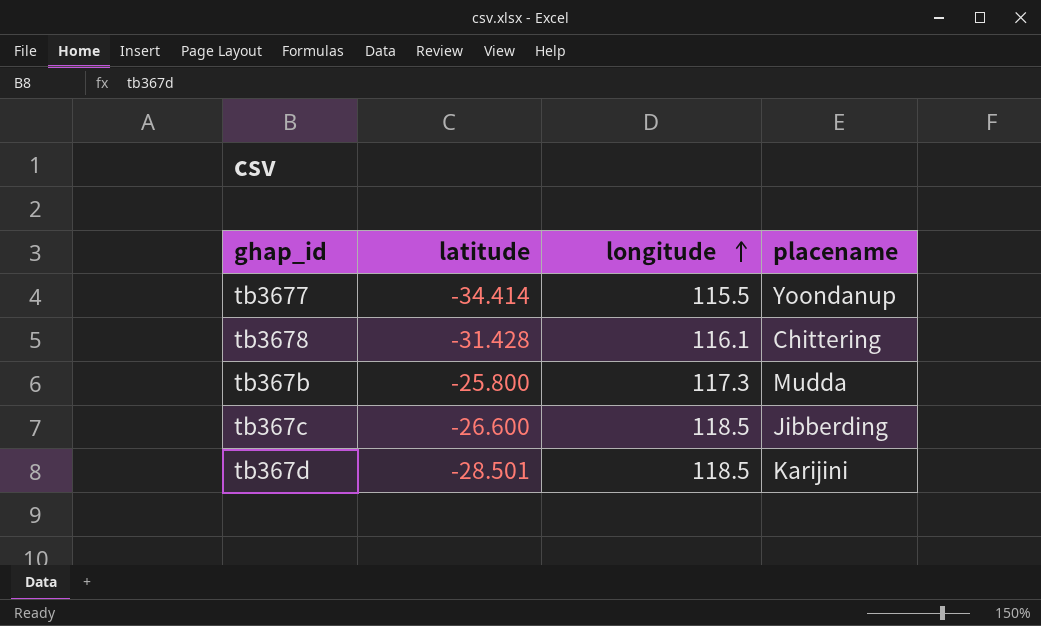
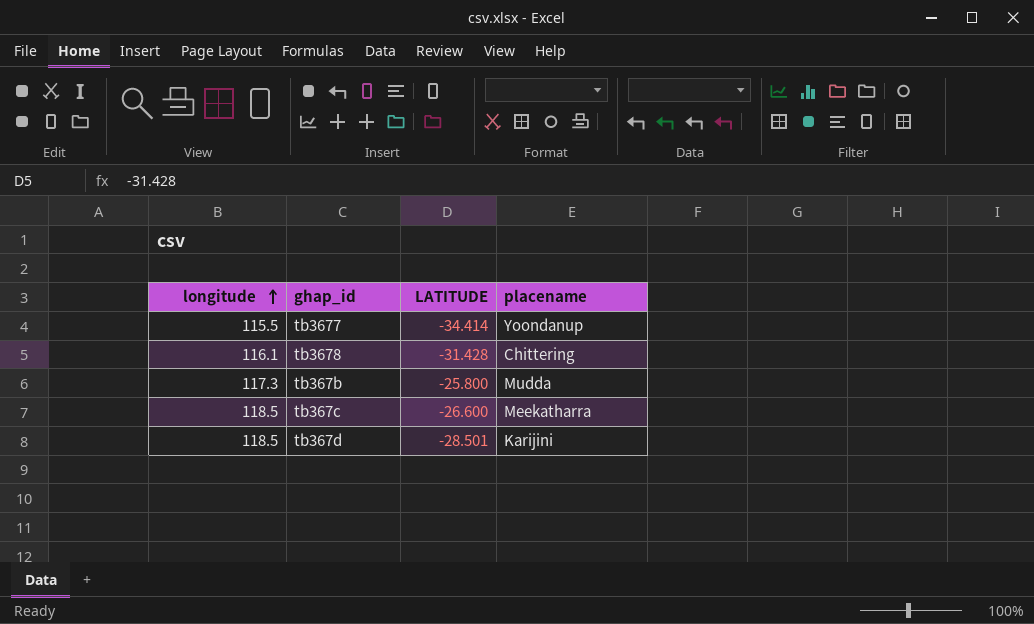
column longitude | position: 3 -> 1
column name: latitude -> LATITUDE
tb367c | placename: Jibberding -> Meekatharra

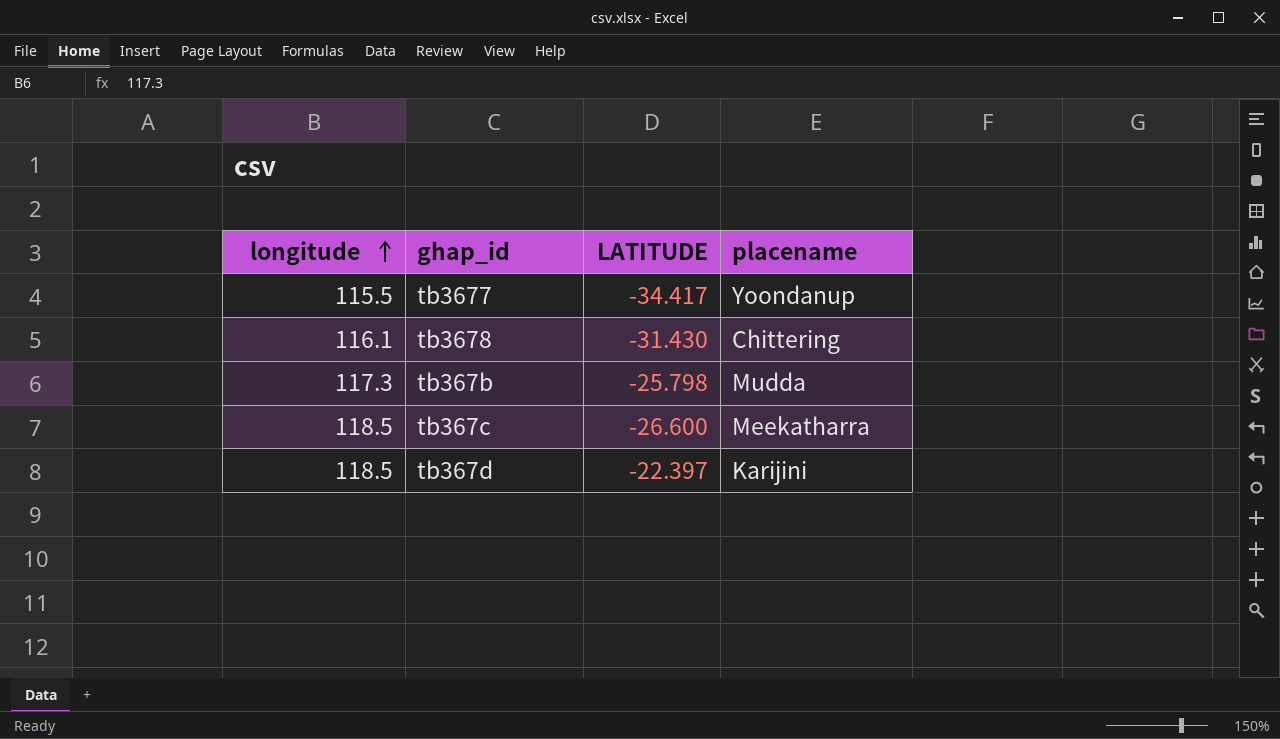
tb3677 | LATITUDE: -34.414 -> -34.417
tb3678 | LATITUDE: -31.428 -> -31.430
tb367b | LATITUDE: -25.800 -> -25.798
tb367d | LATITUDE: -28.501 -> -22.397

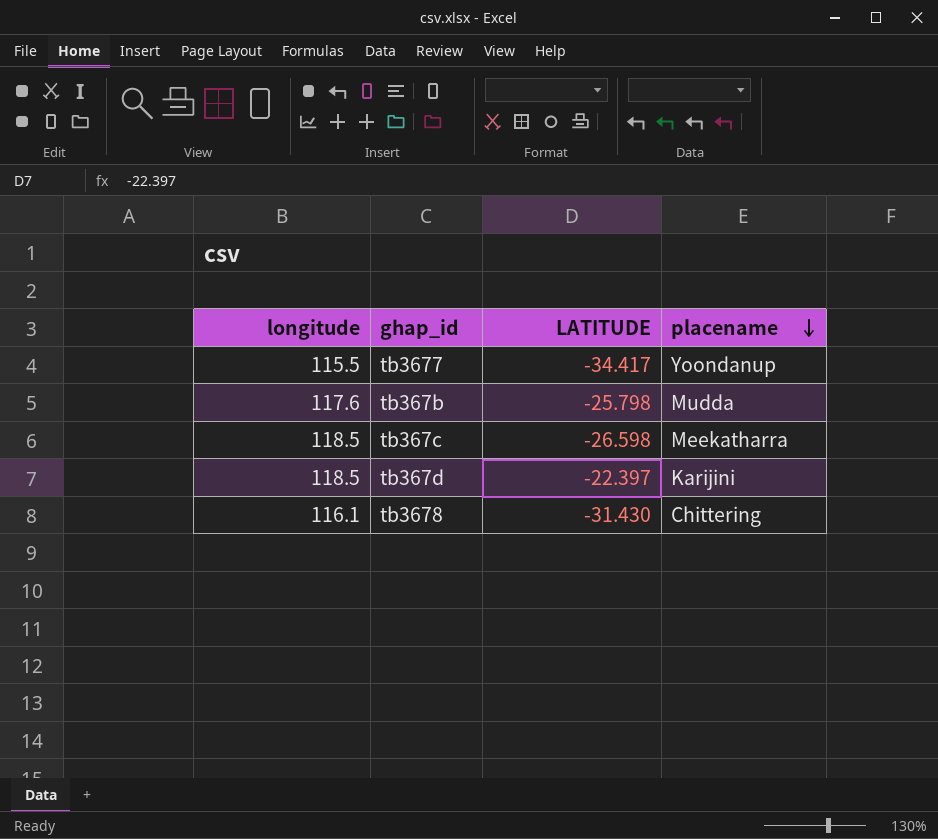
row order: longitude ascending -> placename descending
tb367b | longitude: 117.3 -> 117.6
tb367c | LATITUDE: -26.600 -> -26.598

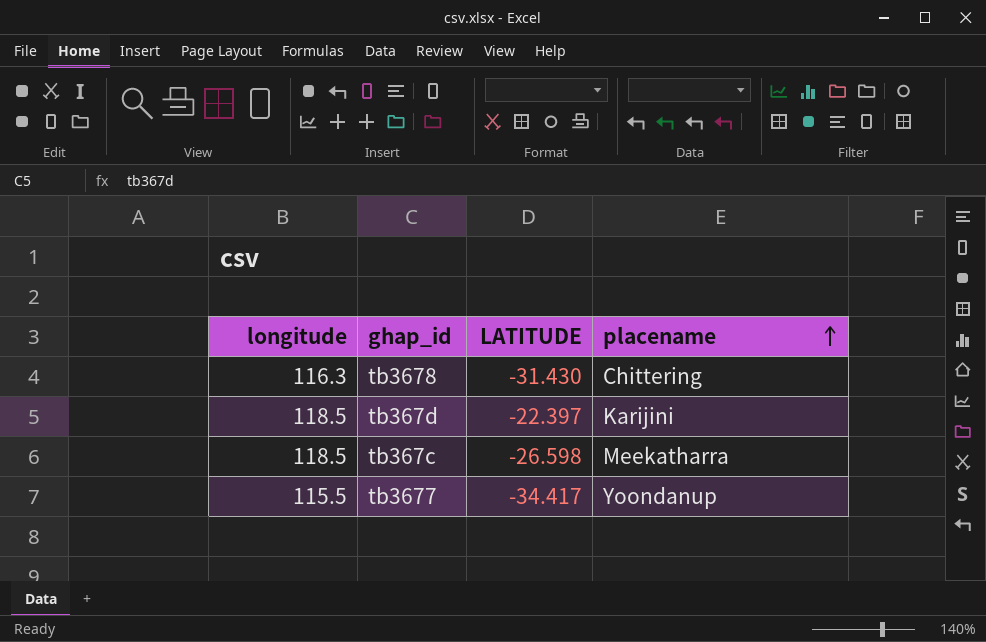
row order: placename descending -> placename ascending
row tb367b: 117.6 | -25.798 | Mudda -> none
tb3678 | longitude: 116.1 -> 116.3

